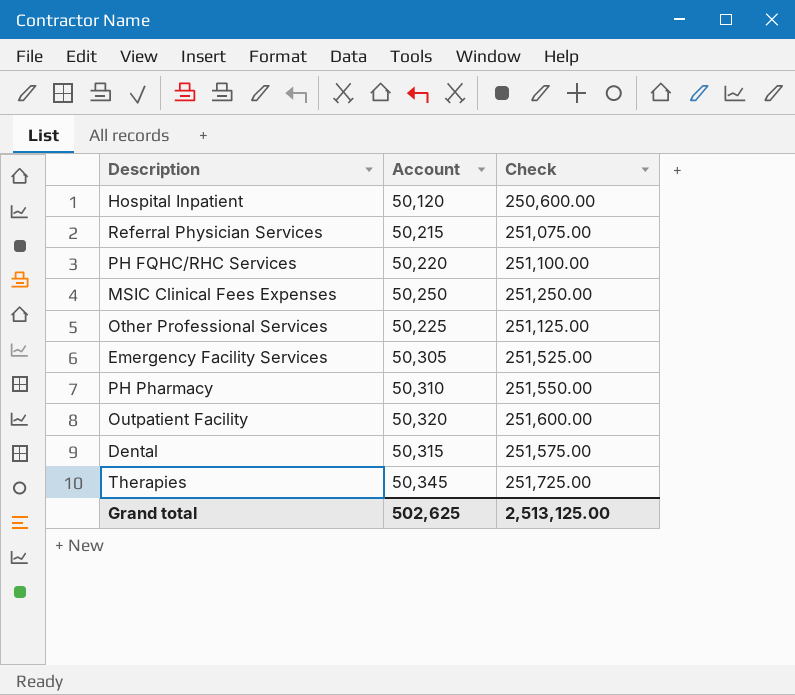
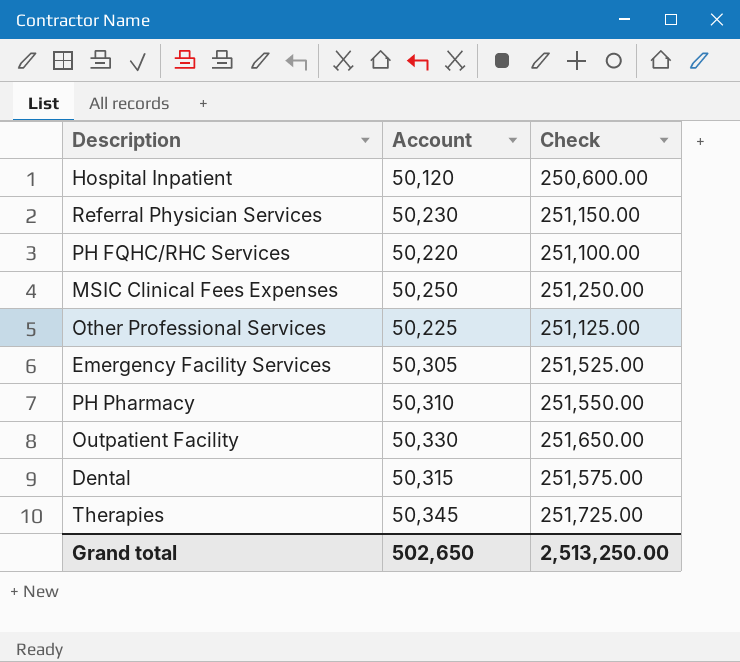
Referral Physician Services | Account: 50,215 -> 50,230
Referral Physician Services | Check: 251,075.00 -> 251,150.00
Outpatient Facility | Account: 50,320 -> 50,330
Outpatient Facility | Check: 251,600.00 -> 251,650.00
Grand total | Account: 502,625 -> 502,650
Grand total | Check: 2,513,125.00 -> 2,513,250.00

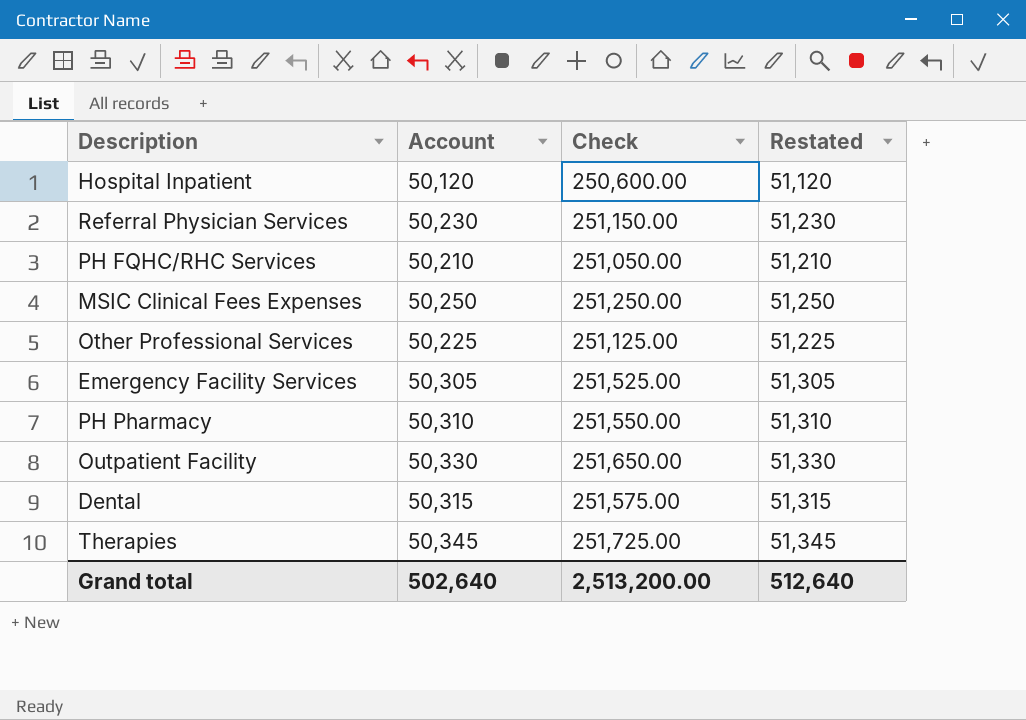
column Restated | formula: none -> [Account] + 1000
PH FQHC/RHC Services | Account: 50,220 -> 50,210
PH FQHC/RHC Services | Check: 251,100.00 -> 251,050.00
Grand total | Account: 502,650 -> 502,640
Grand total | Check: 2,513,250.00 -> 2,513,200.00

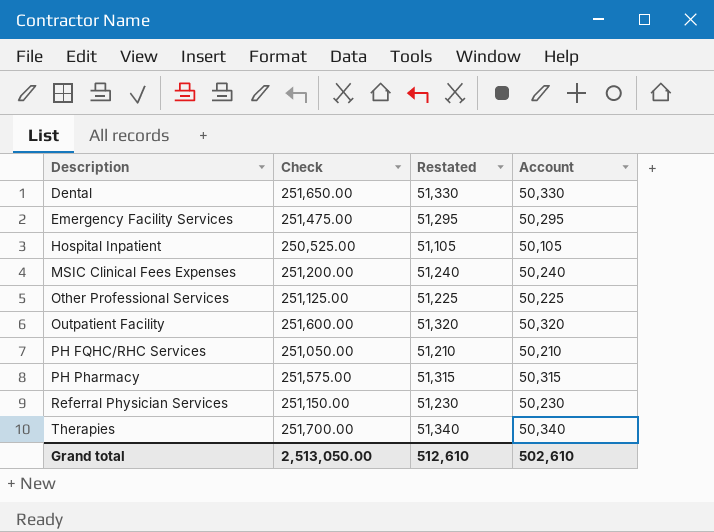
row order: none -> Description ascending
column Account | position: 2 -> 4
Dental | Check: 251,575.00 -> 251,650.00
Dental | Restated: 51,315 -> 51,330
Dental | Account: 50,315 -> 50,330
Emergency Facility Services | Check: 251,525.00 -> 251,475.00
Emergency Facility Services | Restated: 51,305 -> 51,295
Emergency Facility Services | Account: 50,305 -> 50,295
Hospital Inpatient | Check: 250,600.00 -> 250,525.00
Hospital Inpatient | Restated: 51,120 -> 51,105
Hospital Inpatient | Account: 50,120 -> 50,105
MSIC Clinical Fees Expenses | Check: 251,250.00 -> 251,200.00
MSIC Clinical Fees Expenses | Restated: 51,250 -> 51,240
MSIC Clinical Fees Expenses | Account: 50,250 -> 50,240
Outpatient Facility | Check: 251,650.00 -> 251,600.00
Outpatient Facility | Restated: 51,330 -> 51,320
Outpatient Facility | Account: 50,330 -> 50,320
PH Pharmacy | Check: 251,550.00 -> 251,575.00
PH Pharmacy | Restated: 51,310 -> 51,315
PH Pharmacy | Account: 50,310 -> 50,315
Therapies | Check: 251,725.00 -> 251,700.00
Therapies | Restated: 51,345 -> 51,340
Therapies | Account: 50,345 -> 50,340
Grand total | Check: 2,513,200.00 -> 2,513,050.00
Grand total | Restated: 512,640 -> 512,610
Grand total | Account: 502,640 -> 502,610

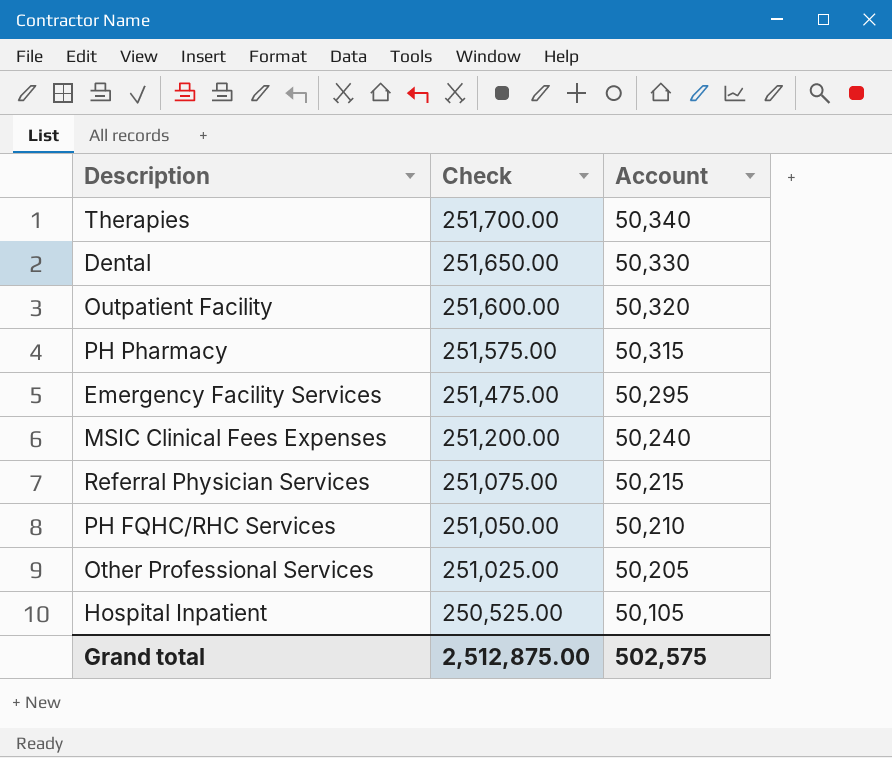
row order: Description ascending -> Check descending
column Restated | formula: [Account] + 1000 -> none
Referral Physician Services | Check: 251,150.00 -> 251,075.00
Referral Physician Services | Account: 50,230 -> 50,215
Other Professional Services | Check: 251,125.00 -> 251,025.00
Other Professional Services | Account: 50,225 -> 50,205
Grand total | Check: 2,513,050.00 -> 2,512,875.00
Grand total | Account: 502,610 -> 502,575

